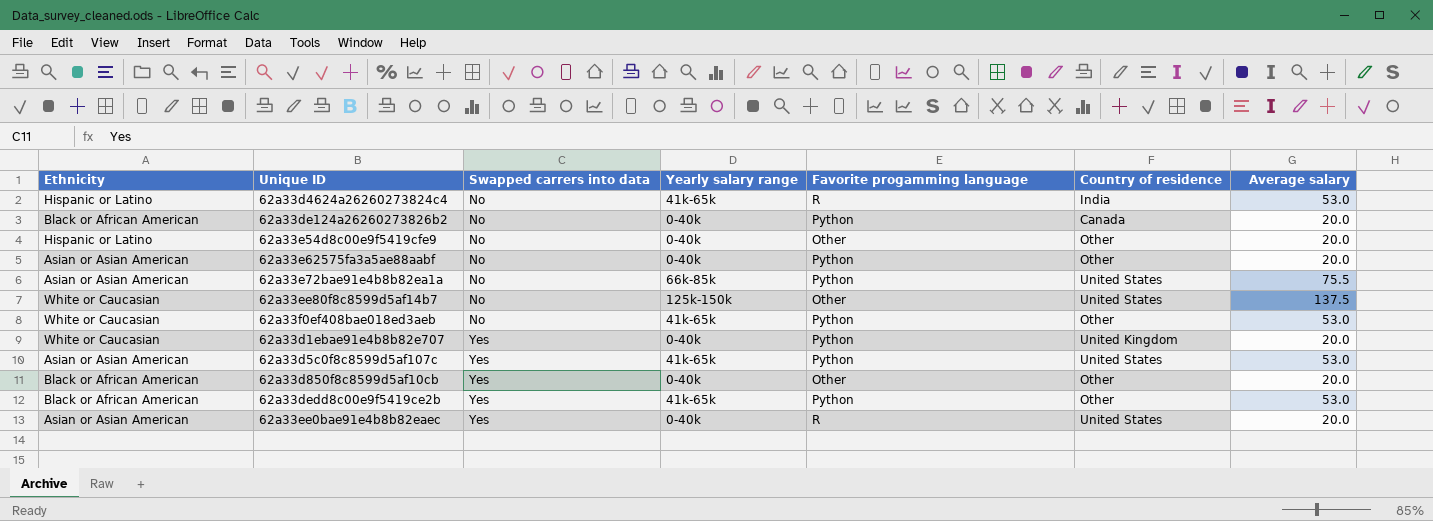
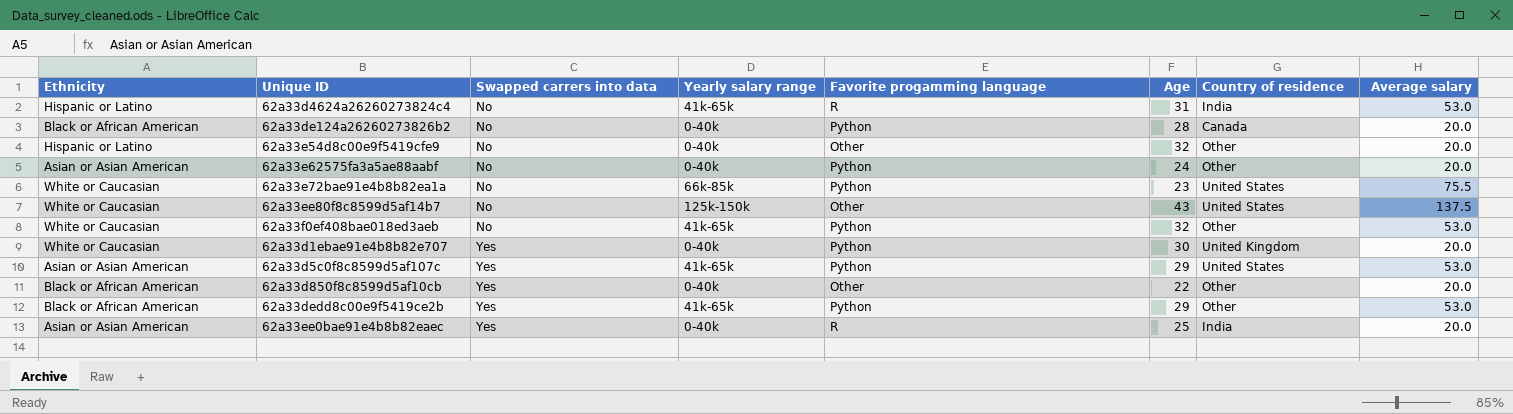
column Age | position: none -> 6
62a33e72bae91e4b8b82ea1a | Ethnicity: Asian or Asian American -> White or Caucasian
62a33ee0bae91e4b8b82eaec | Country of residence: United States -> India

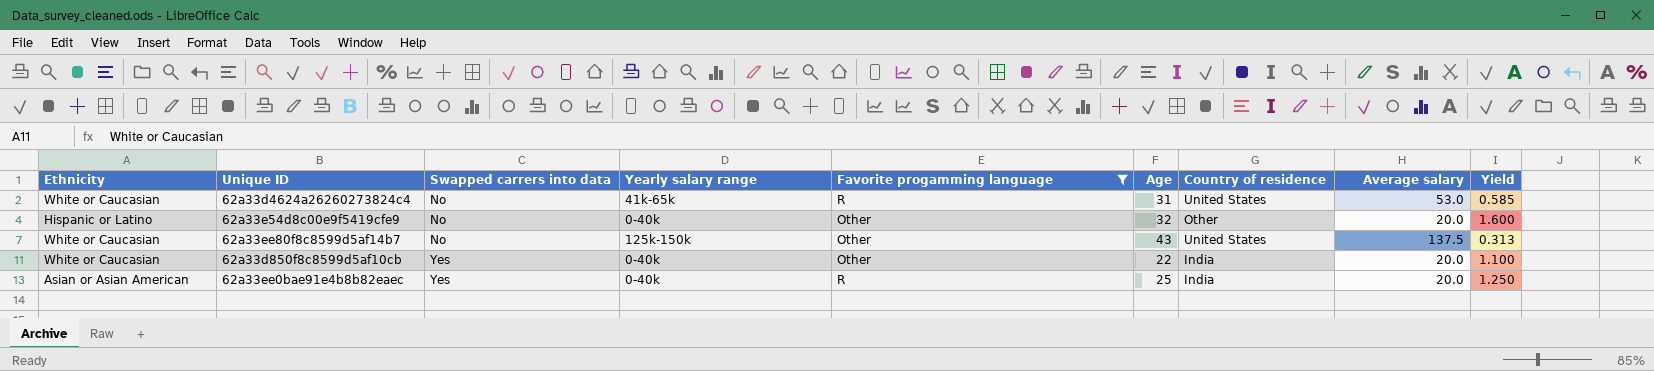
filter: none -> Favorite progamming language != Python
column Yield | formula: none -> [Age] / [Average salary]
62a33d4624a26260273824c4 | Ethnicity: Hispanic or Latino -> White or Caucasian
62a33d4624a26260273824c4 | Country of residence: India -> United States
62a33d850f8c8599d5af10cb | Ethnicity: Black or African American -> White or Caucasian
62a33d850f8c8599d5af10cb | Country of residence: Other -> India

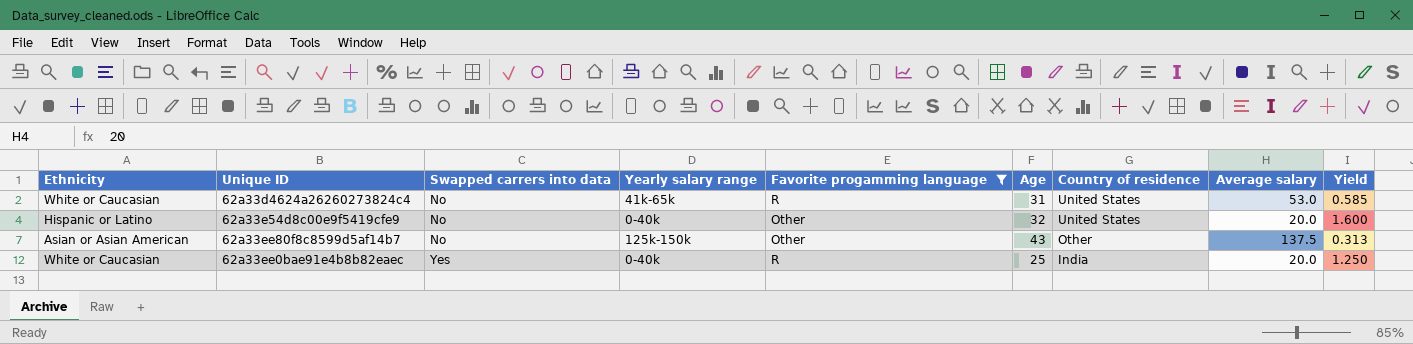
row 62a33d850f8c8599d5af10cb: White or Caucasian | Yes | 0-40k | Other | 22 | India | 20.0 | 1.100 -> none
62a33e54d8c00e9f5419cfe9 | Country of residence: Other -> United States
62a33ee80f8c8599d5af14b7 | Ethnicity: White or Caucasian -> Asian or Asian American
62a33ee80f8c8599d5af14b7 | Country of residence: United States -> Other
62a33ee0bae91e4b8b82eaec | Ethnicity: Asian or Asian American -> White or Caucasian

